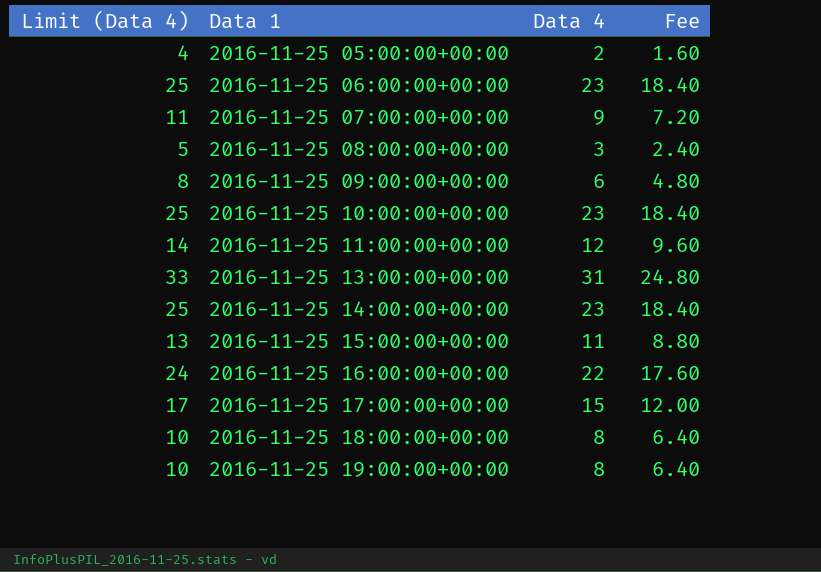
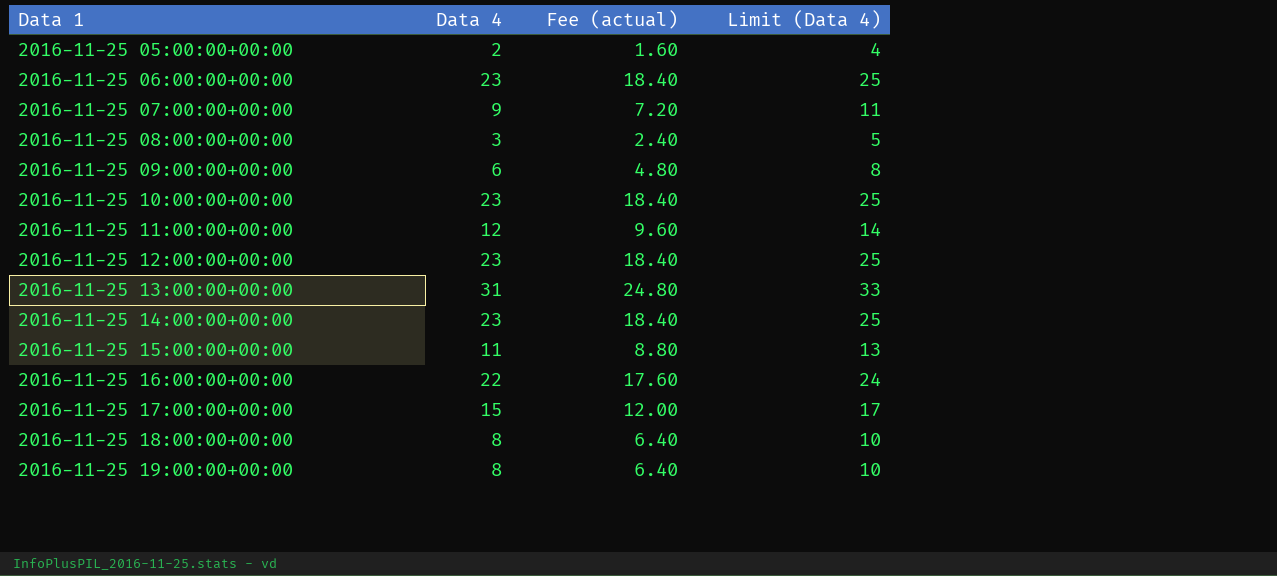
column name: Fee -> Fee (actual)
column Limit (Data 4) | position: 1 -> 4
row 2016-11-25 12:00:00+00:00: none -> 23 | 18.40 | 25

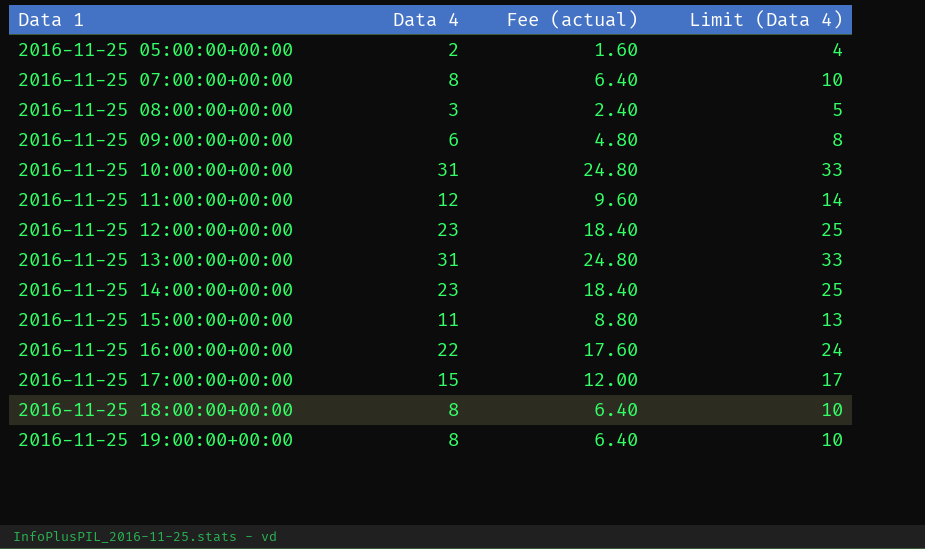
row 2016-11-25 06:00:00+00:00: 23 | 18.40 | 25 -> none
2016-11-25 07:00:00+00:00 | Data 4: 9 -> 8
2016-11-25 07:00:00+00:00 | Fee (actual): 7.20 -> 6.40
2016-11-25 07:00:00+00:00 | Limit (Data 4): 11 -> 10
2016-11-25 10:00:00+00:00 | Data 4: 23 -> 31
2016-11-25 10:00:00+00:00 | Fee (actual): 18.40 -> 24.80
2016-11-25 10:00:00+00:00 | Limit (Data 4): 25 -> 33

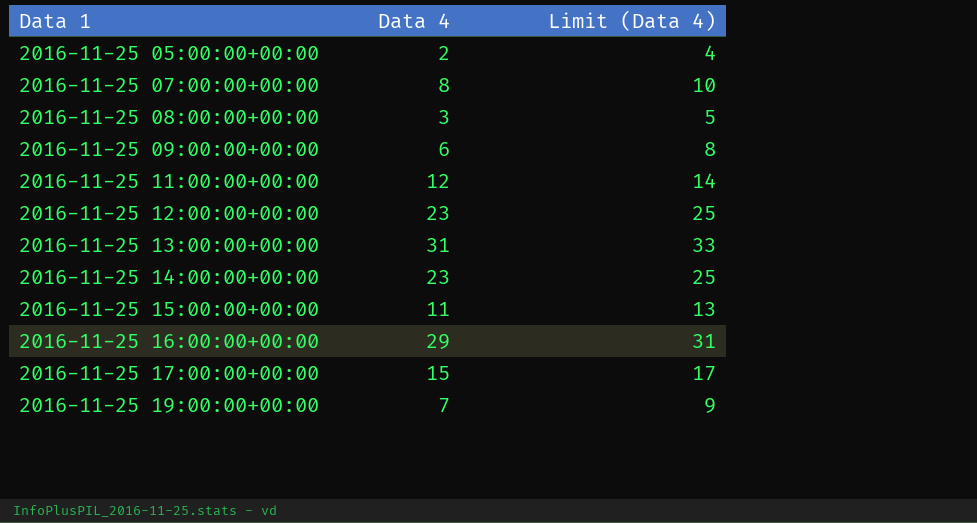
column Fee (actual) | formula: [Data 4] * 0.8 -> none
row 2016-11-25 10:00:00+00:00: 31 | 24.80 | 33 -> none
row 2016-11-25 18:00:00+00:00: 8 | 6.40 | 10 -> none
2016-11-25 16:00:00+00:00 | Data 4: 22 -> 29
2016-11-25 16:00:00+00:00 | Limit (Data 4): 24 -> 31
2016-11-25 19:00:00+00:00 | Data 4: 8 -> 7
2016-11-25 19:00:00+00:00 | Limit (Data 4): 10 -> 9

